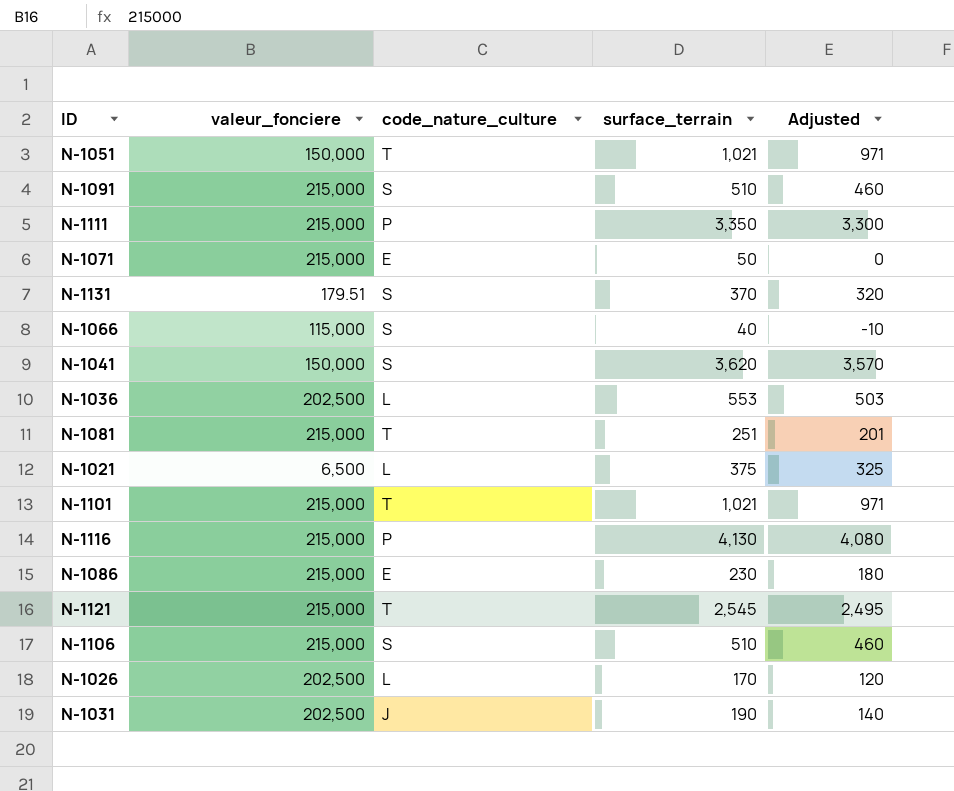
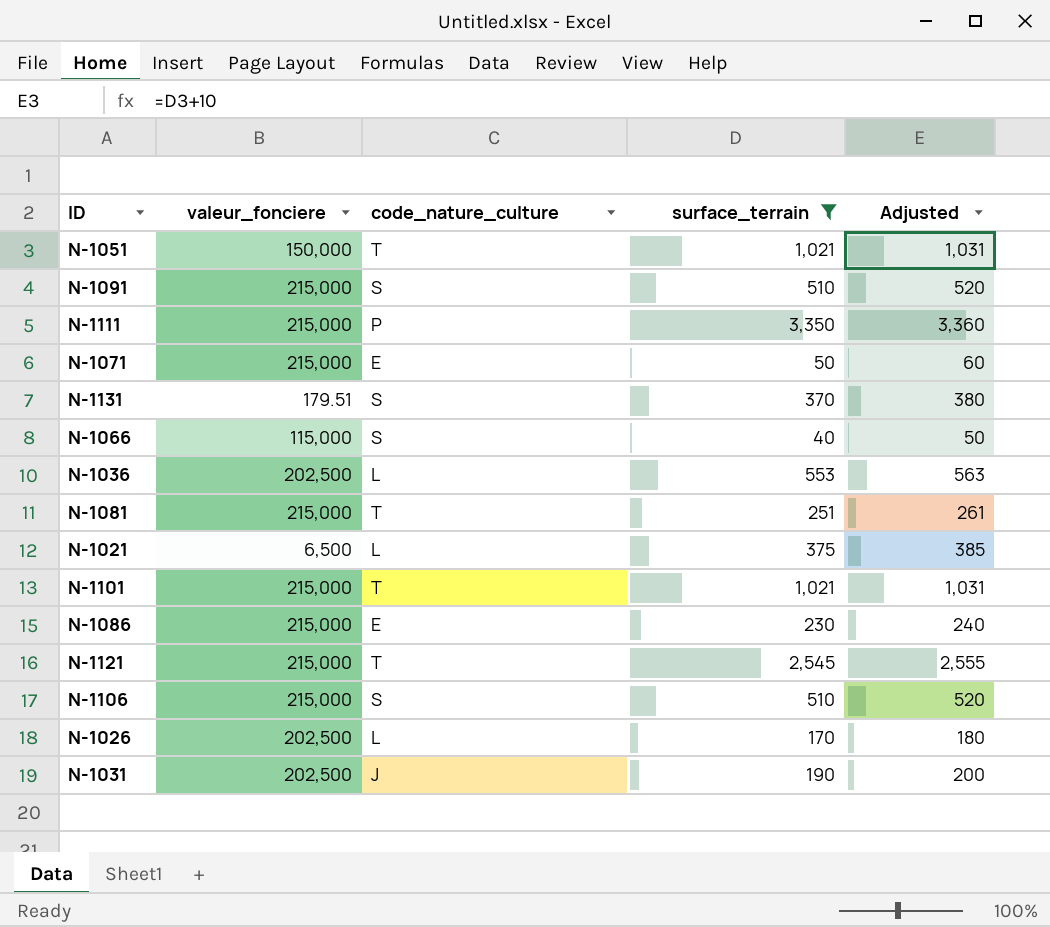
filter: none -> surface_terrain <= 3,350
column Adjusted | formula: [surface_terrain] - 50 -> [surface_terrain] + 10

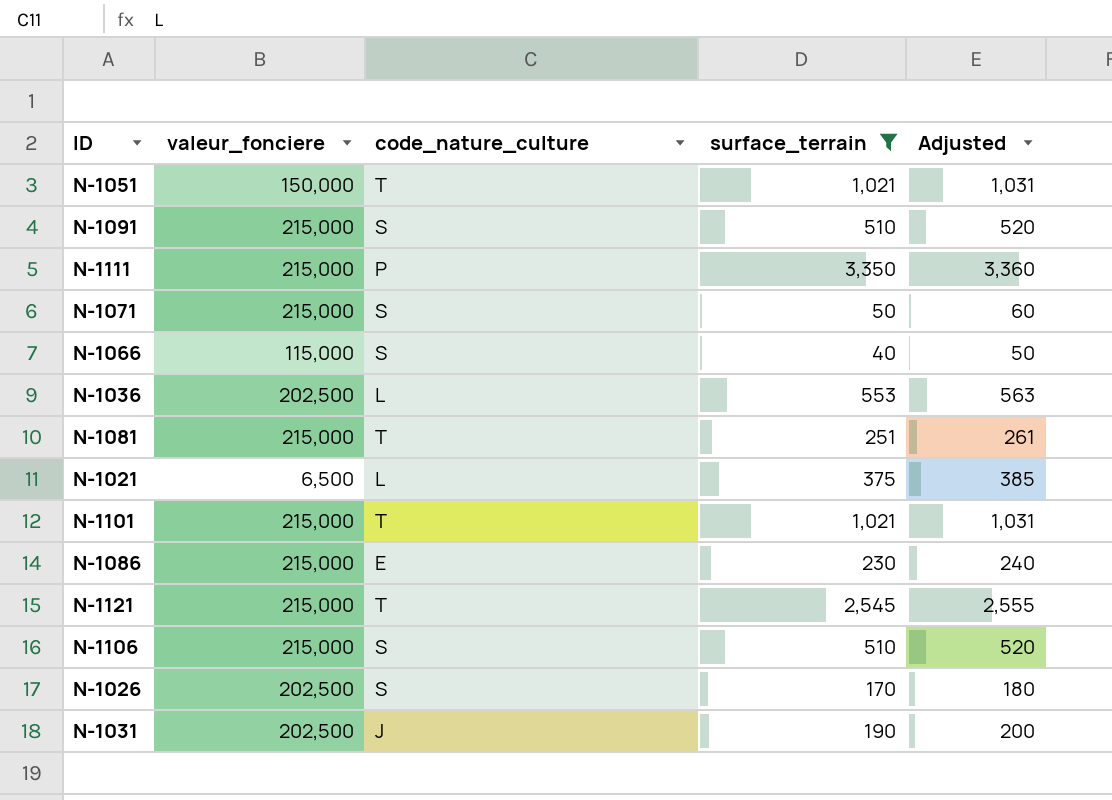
row N-1131: 179.51 | S | 370 | 380 -> none
N-1071 | code_nature_culture: E -> S
N-1026 | code_nature_culture: L -> S

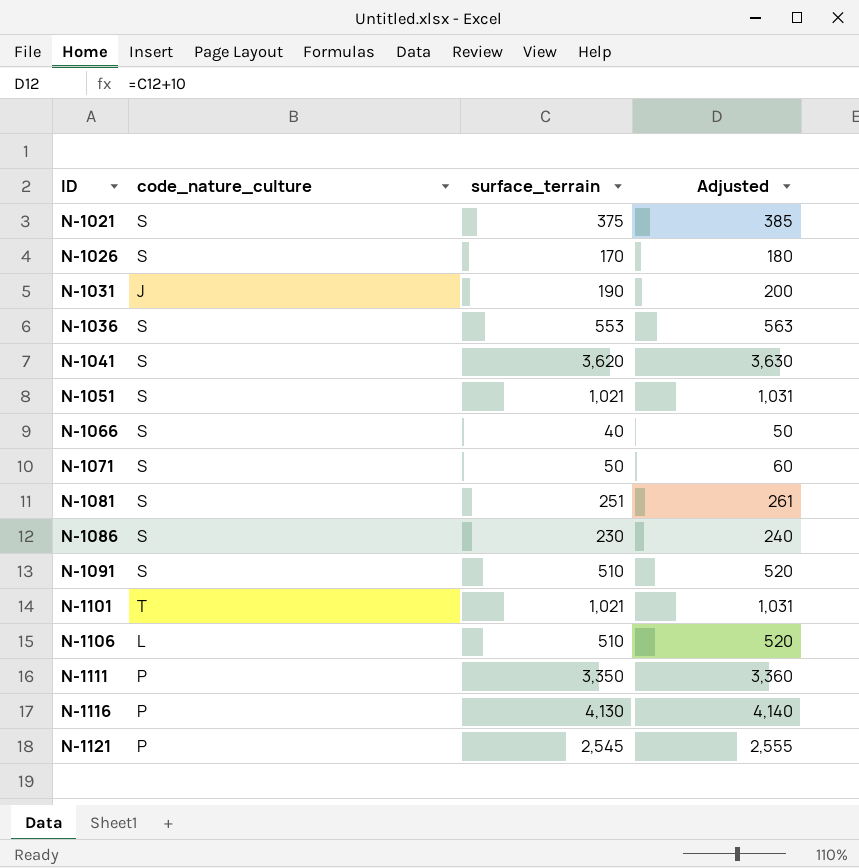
filter: surface_terrain <= 3,350 -> none
row order: none -> ID ascending
column valeur_fonciere | position: 2 -> none
N-1021 | code_nature_culture: L -> S
N-1036 | code_nature_culture: L -> S
N-1051 | code_nature_culture: T -> S
N-1081 | code_nature_culture: T -> S
N-1086 | code_nature_culture: E -> S
N-1106 | code_nature_culture: S -> L
N-1121 | code_nature_culture: T -> P

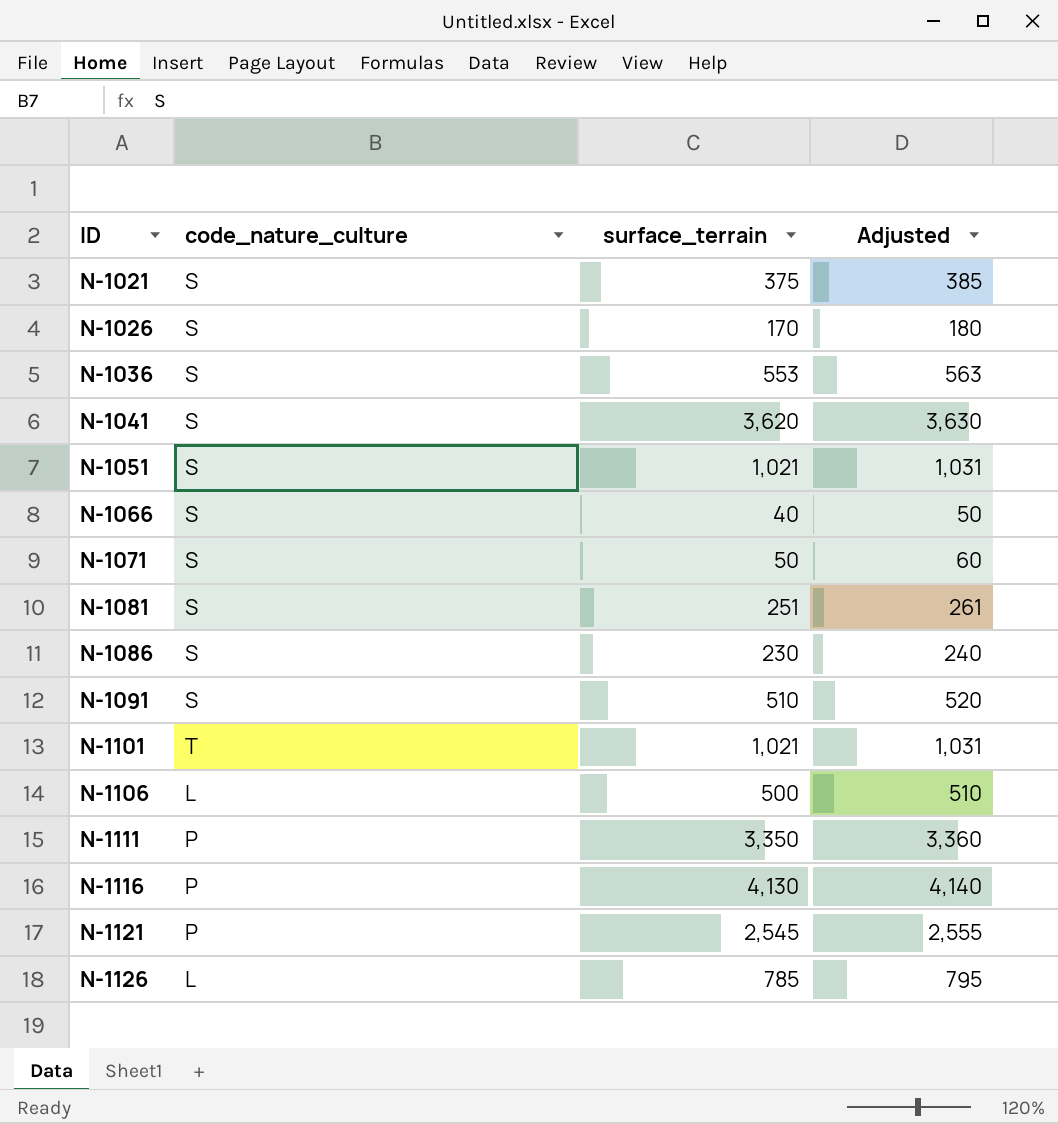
row N-1031: J | 190 | 200 -> none
N-1106 | surface_terrain: 510 -> 500
N-1106 | Adjusted: 520 -> 510
row N-1126: none -> L | 785 | 795

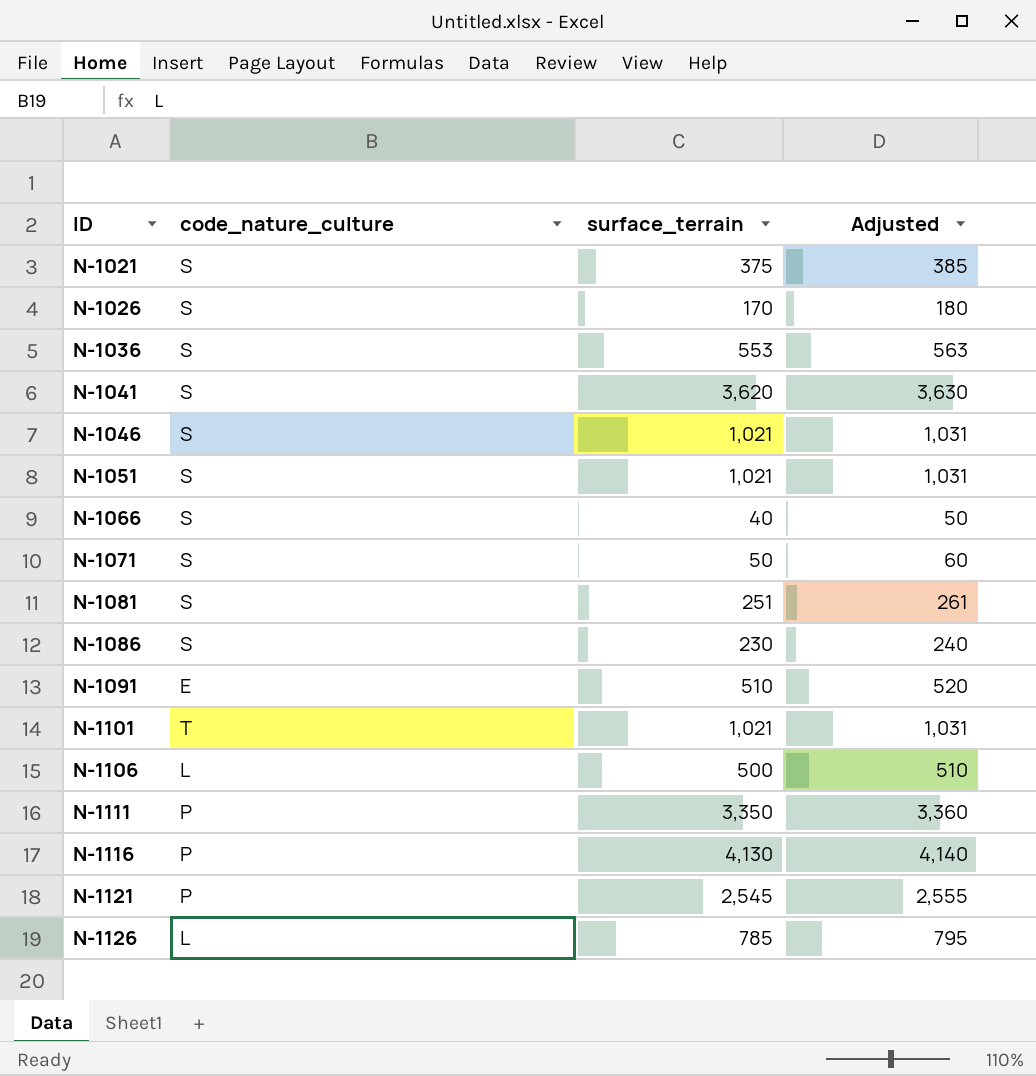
row N-1046: none -> S | 1,021 | 1,031
N-1091 | code_nature_culture: S -> E

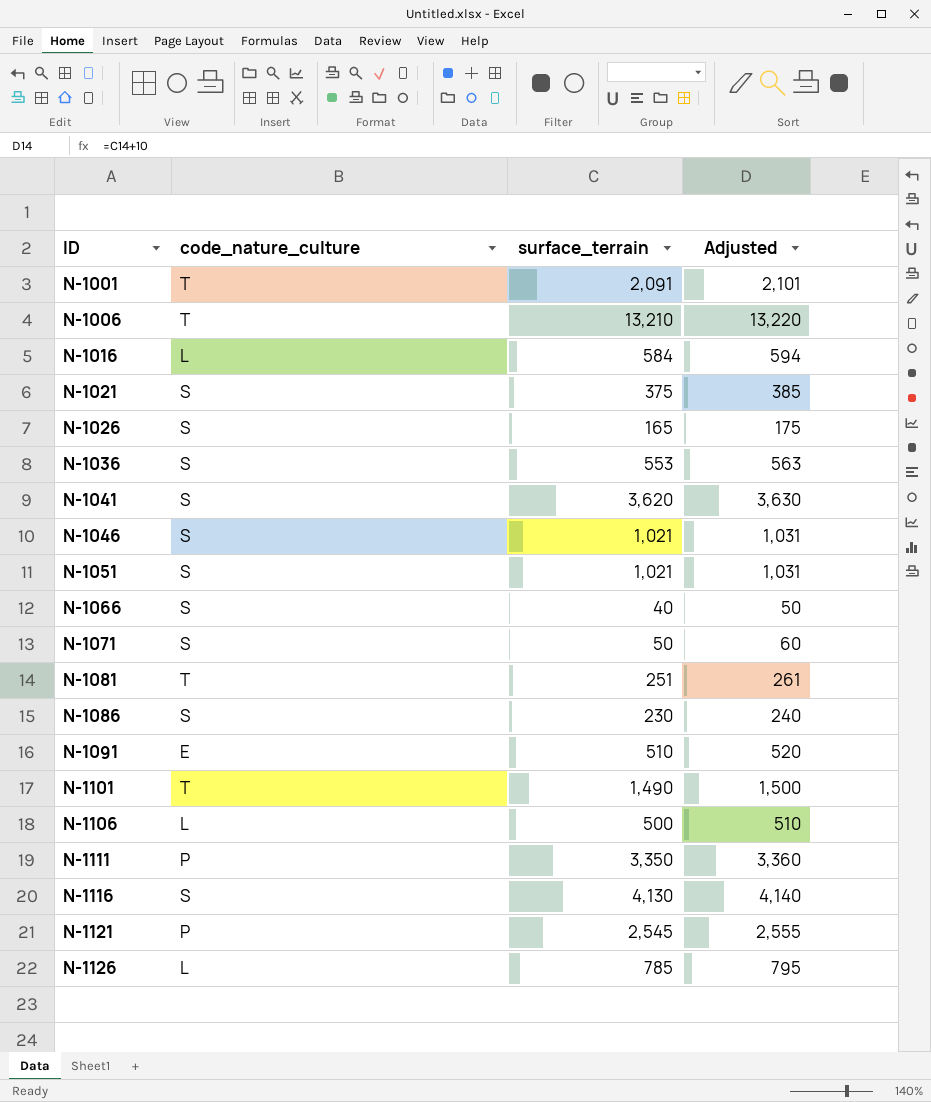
row N-1001: none -> T | 2,091 | 2,101
row N-1006: none -> T | 13,210 | 13,220
row N-1016: none -> L | 584 | 594
N-1026 | surface_terrain: 170 -> 165
N-1026 | Adjusted: 180 -> 175
N-1081 | code_nature_culture: S -> T
N-1101 | surface_terrain: 1,021 -> 1,490
N-1101 | Adjusted: 1,031 -> 1,500
N-1116 | code_nature_culture: P -> S

